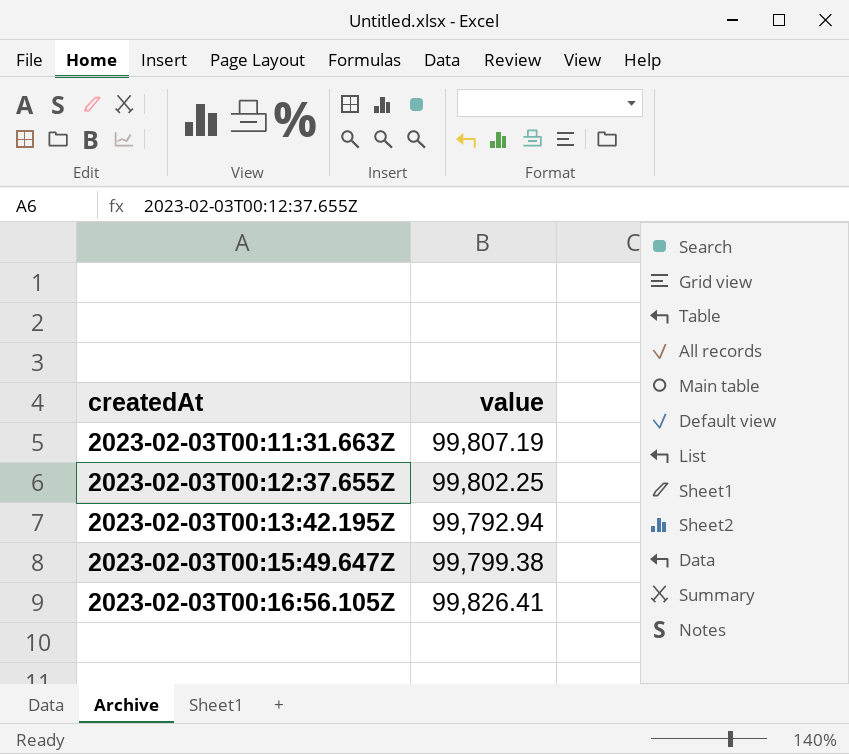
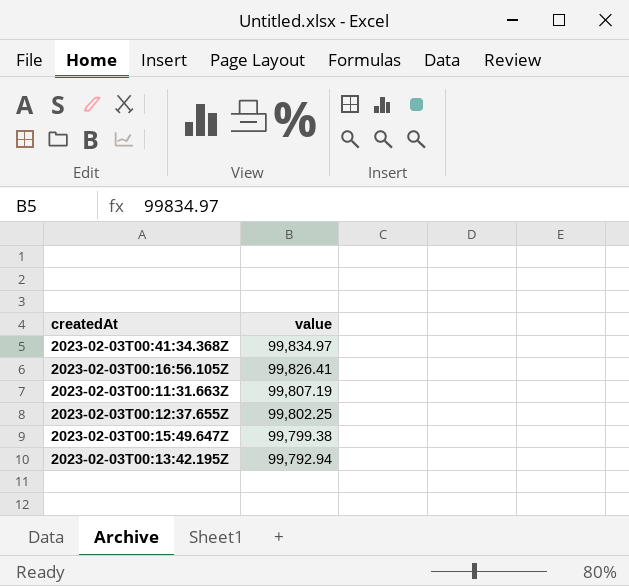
row order: createdAt ascending -> value descending
row 2023-02-03T00:41:34.368Z: none -> 99,834.97

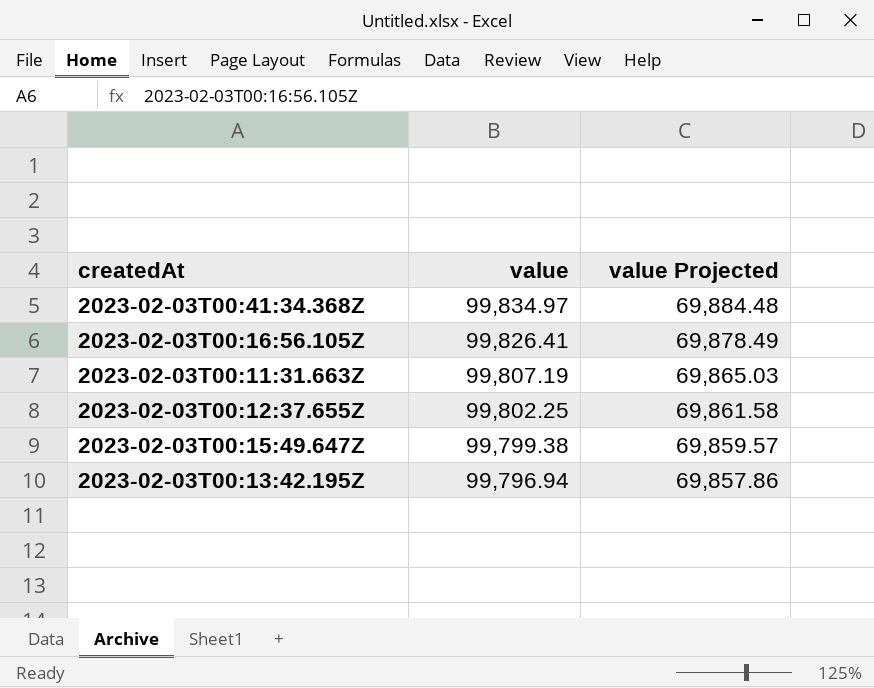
column value Projected | formula: none -> [value] * 0.7
2023-02-03T00:13:42.195Z | value: 99,792.94 -> 99,796.94

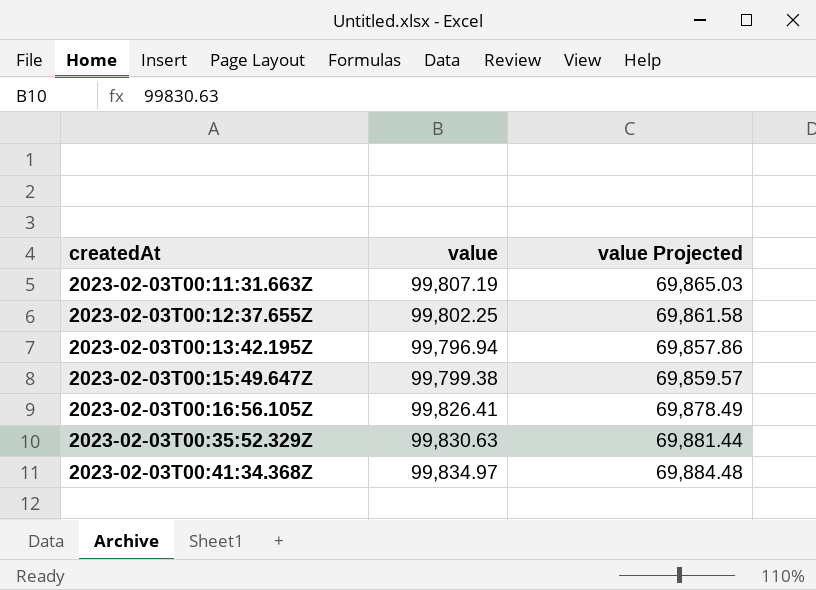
row order: value descending -> createdAt ascending
row 2023-02-03T00:35:52.329Z: none -> 99,830.63 | 69,881.44

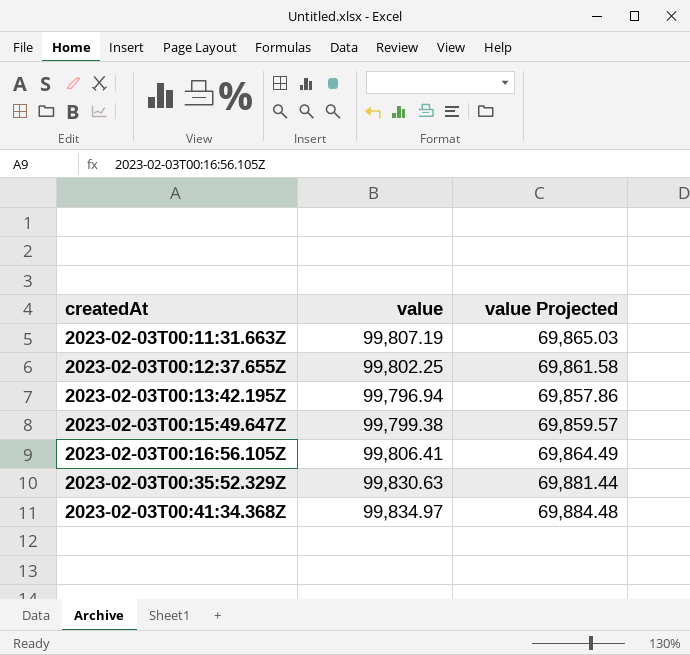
2023-02-03T00:16:56.105Z | value: 99,826.41 -> 99,806.41
2023-02-03T00:16:56.105Z | value Projected: 69,878.49 -> 69,864.49

